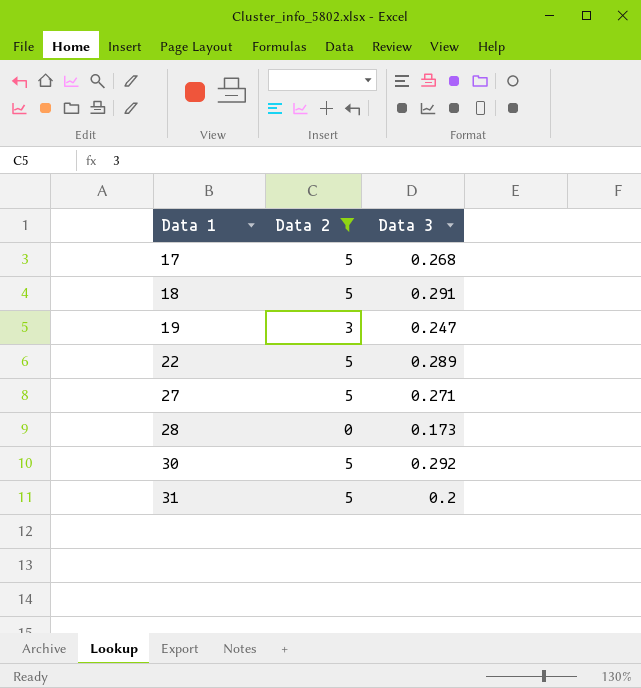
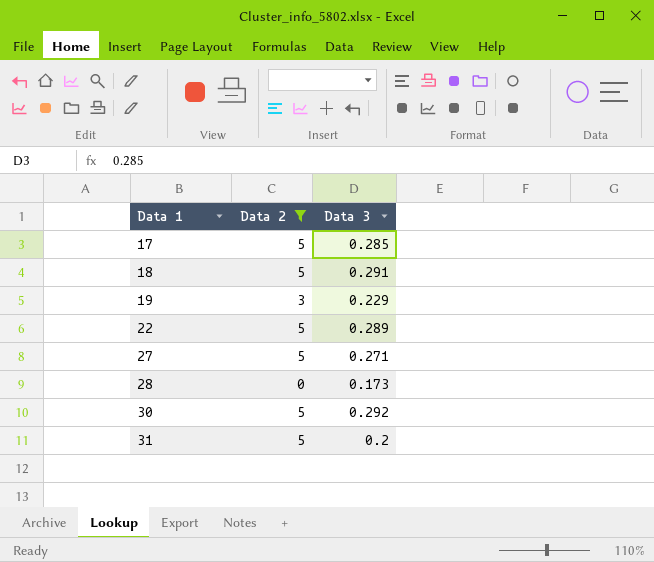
17 | Data 3: 0.268 -> 0.285
19 | Data 3: 0.247 -> 0.229

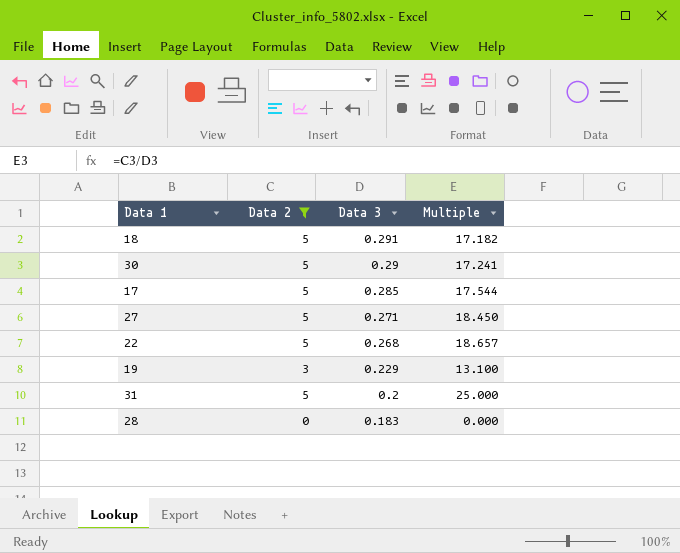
row order: Data 1 ascending -> Data 3 descending
column Multiple | formula: none -> [Data 2] / [Data 3]
30 | Data 3: 0.292 -> 0.29
22 | Data 3: 0.289 -> 0.268
28 | Data 3: 0.173 -> 0.183

